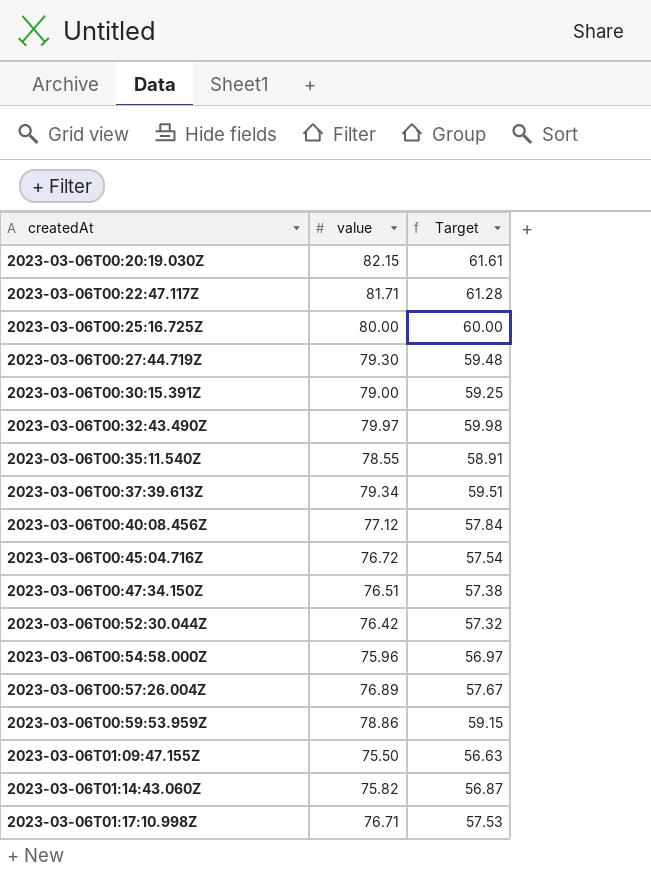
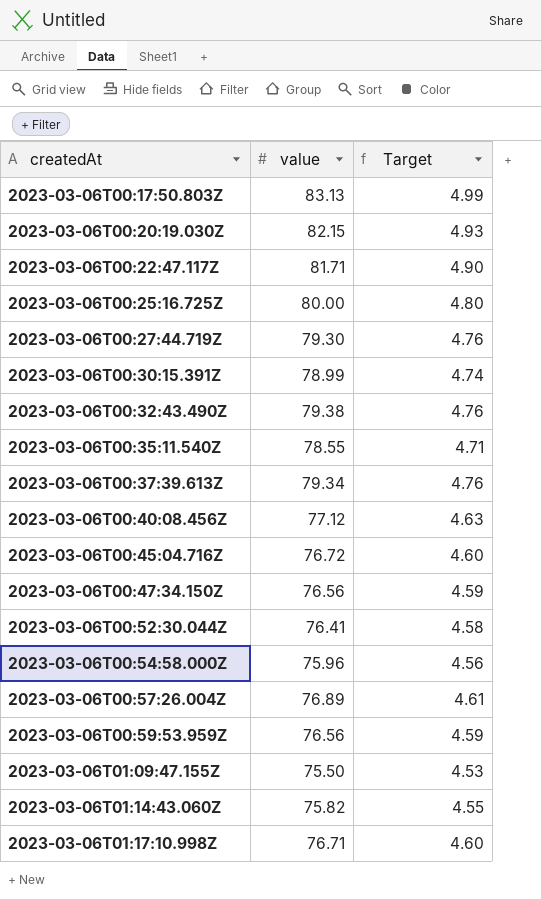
column Target | formula: [value] * 0.75 -> [value] * 0.06
row 2023-03-06T00:17:50.803Z: none -> 83.13 | 4.99
2023-03-06T00:30:15.391Z | value: 79.00 -> 78.99
2023-03-06T00:32:43.490Z | value: 79.97 -> 79.38
2023-03-06T00:47:34.150Z | value: 76.51 -> 76.56
2023-03-06T00:52:30.044Z | value: 76.42 -> 76.41
2023-03-06T00:59:53.959Z | value: 78.86 -> 76.56

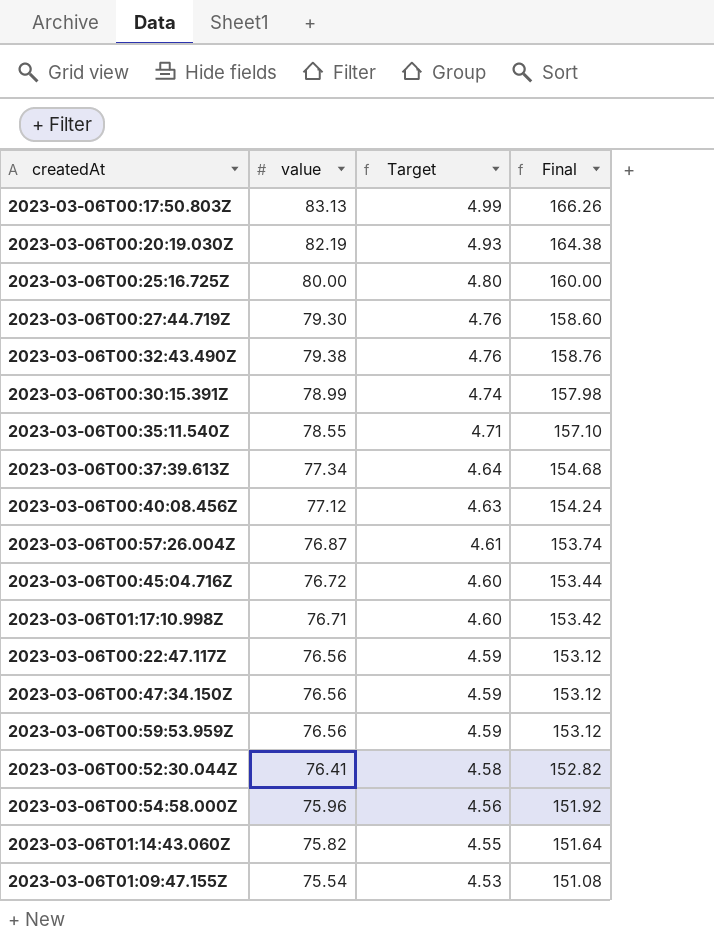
row order: createdAt ascending -> Target descending
column Final | formula: none -> [value] * 2
2023-03-06T00:20:19.030Z | value: 82.15 -> 82.19
2023-03-06T00:37:39.613Z | value: 79.34 -> 77.34
2023-03-06T00:37:39.613Z | Target: 4.76 -> 4.64
2023-03-06T00:57:26.004Z | value: 76.89 -> 76.87
2023-03-06T00:22:47.117Z | value: 81.71 -> 76.56
2023-03-06T00:22:47.117Z | Target: 4.90 -> 4.59
2023-03-06T01:09:47.155Z | value: 75.50 -> 75.54

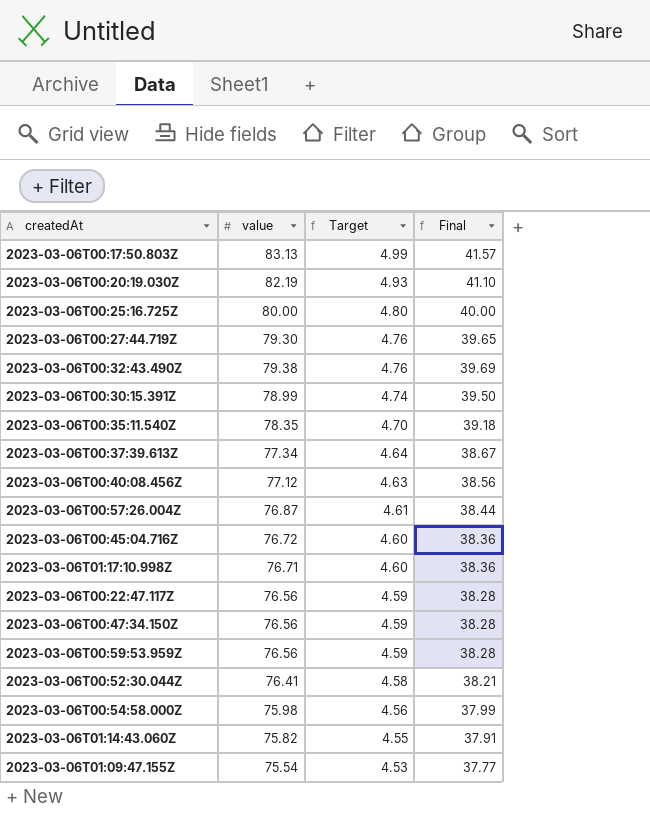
column Final | formula: [value] * 2 -> [value] * 0.5
2023-03-06T00:35:11.540Z | value: 78.55 -> 78.35
2023-03-06T00:35:11.540Z | Target: 4.71 -> 4.70
2023-03-06T00:54:58.000Z | value: 75.96 -> 75.98

